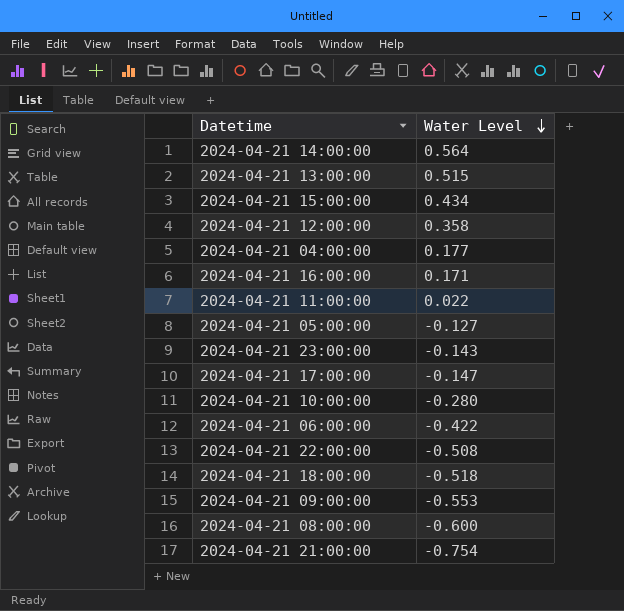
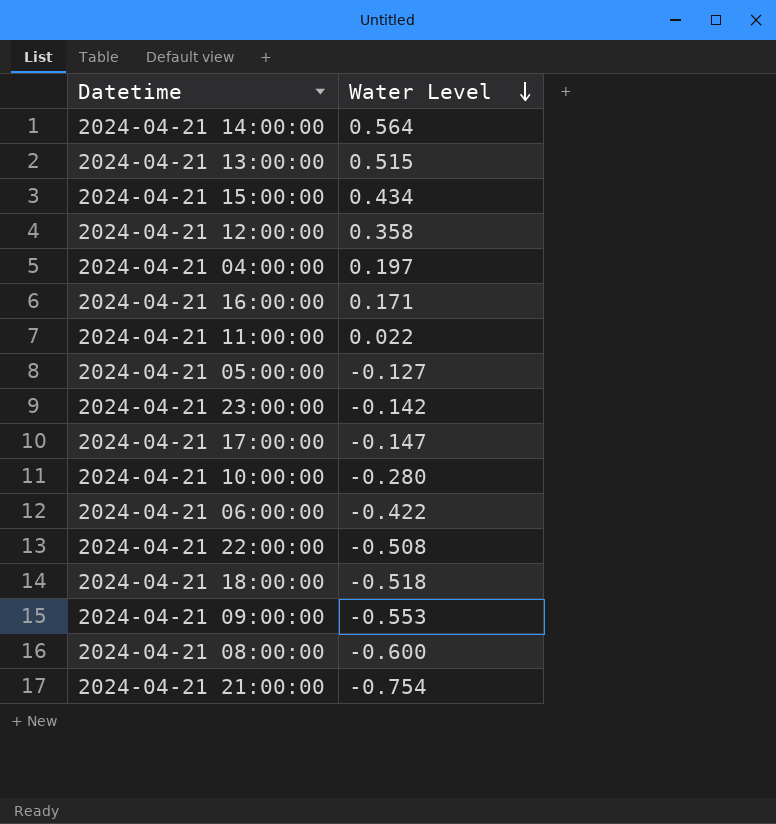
2024-04-21 04:00:00 | Water Level: 0.177 -> 0.197
2024-04-21 23:00:00 | Water Level: -0.143 -> -0.142

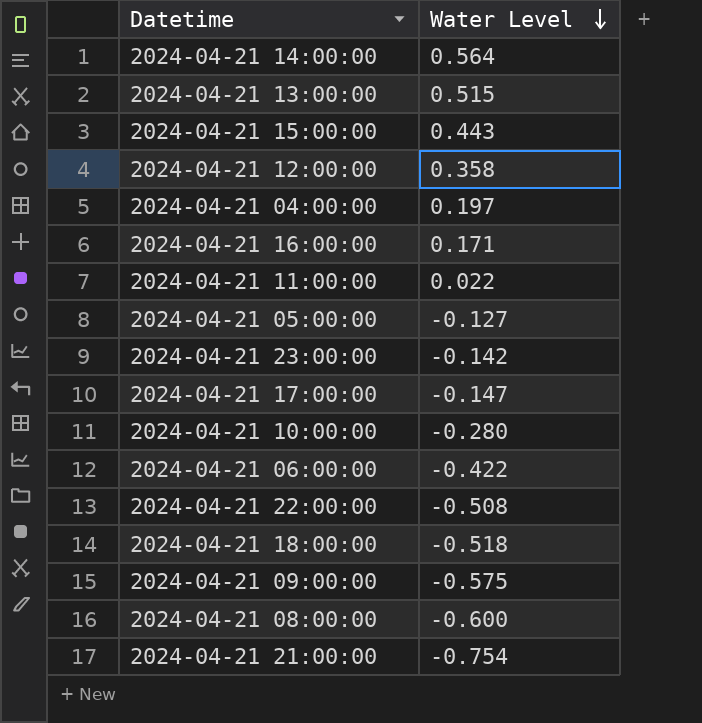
2024-04-21 15:00:00 | Water Level: 0.434 -> 0.443
2024-04-21 09:00:00 | Water Level: -0.553 -> -0.575

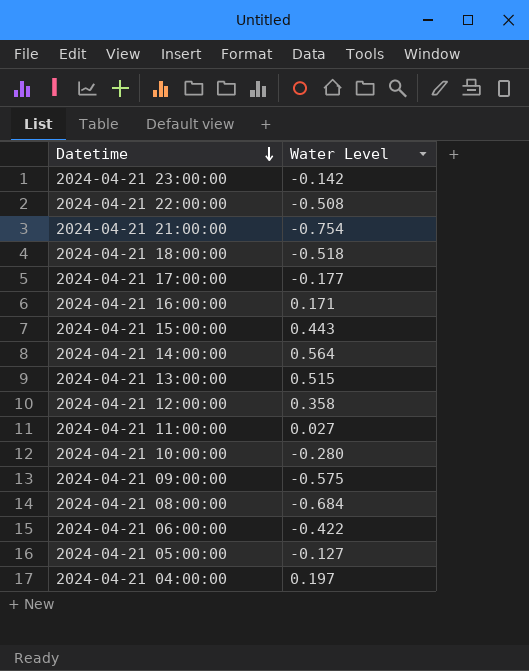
row order: Water Level descending -> Datetime descending
2024-04-21 17:00:00 | Water Level: -0.147 -> -0.177
2024-04-21 11:00:00 | Water Level: 0.022 -> 0.027
2024-04-21 08:00:00 | Water Level: -0.600 -> -0.684

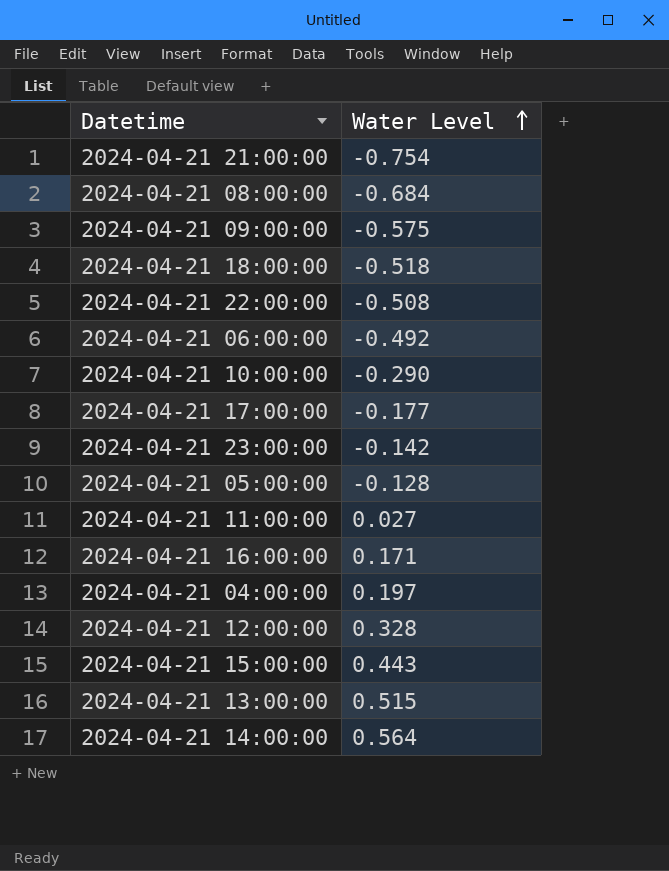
row order: Datetime descending -> Water Level ascending
2024-04-21 06:00:00 | Water Level: -0.422 -> -0.492
2024-04-21 10:00:00 | Water Level: -0.280 -> -0.290
2024-04-21 05:00:00 | Water Level: -0.127 -> -0.128
2024-04-21 12:00:00 | Water Level: 0.358 -> 0.328

